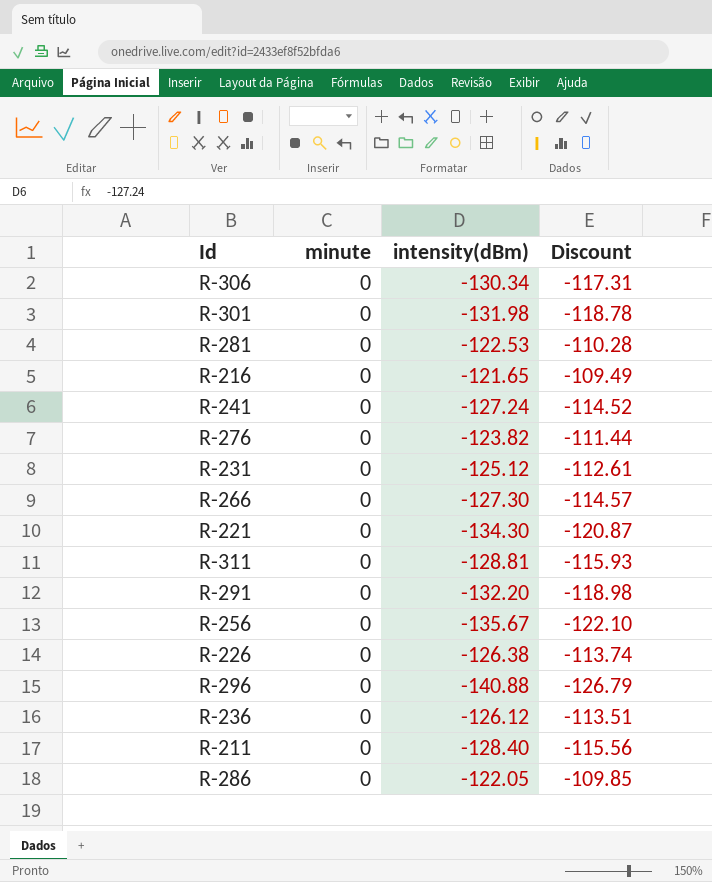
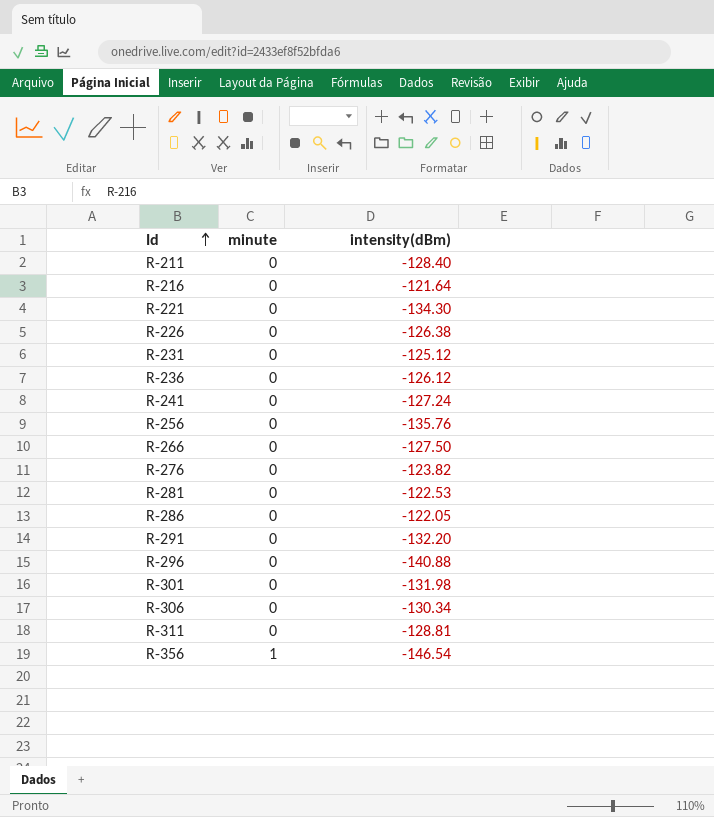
row order: none -> Id ascending
column Discount | formula: [intensity(dBm)] * 0.9 -> none
R-216 | intensity(dBm): -121.65 -> -121.64
R-256 | intensity(dBm): -135.67 -> -135.76
R-266 | intensity(dBm): -127.30 -> -127.50
row R-356: none -> 1 | -146.54

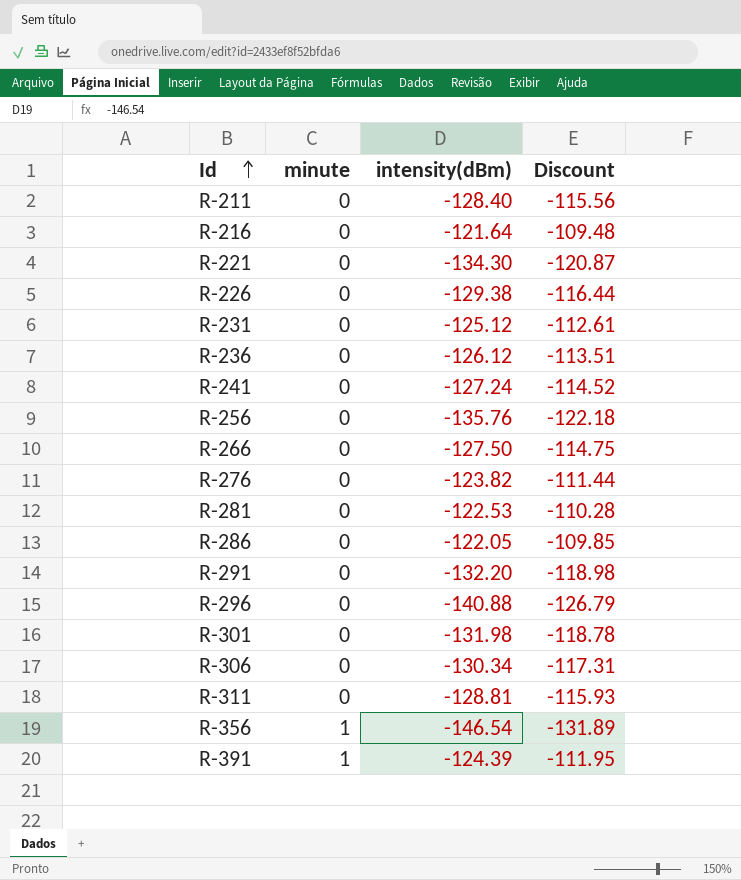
column Discount | formula: none -> [intensity(dBm)] * 0.9
R-226 | intensity(dBm): -126.38 -> -129.38
row R-391: none -> 1 | -124.39 | -111.95

